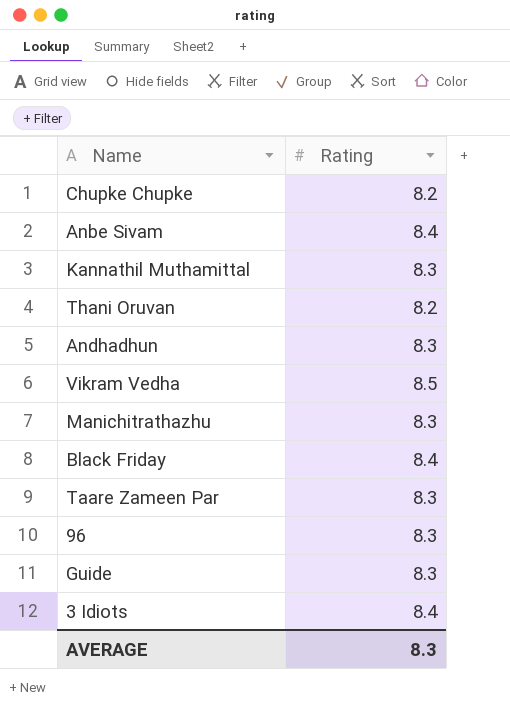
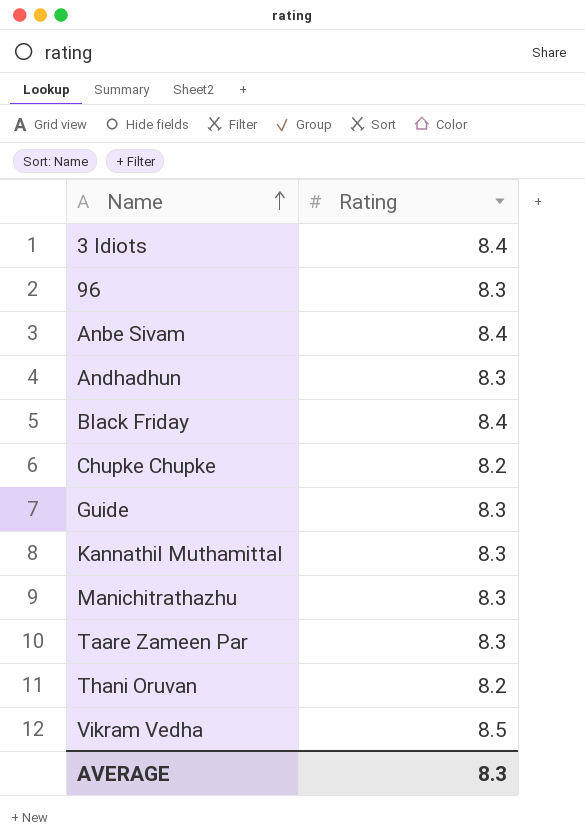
row order: none -> Name ascending

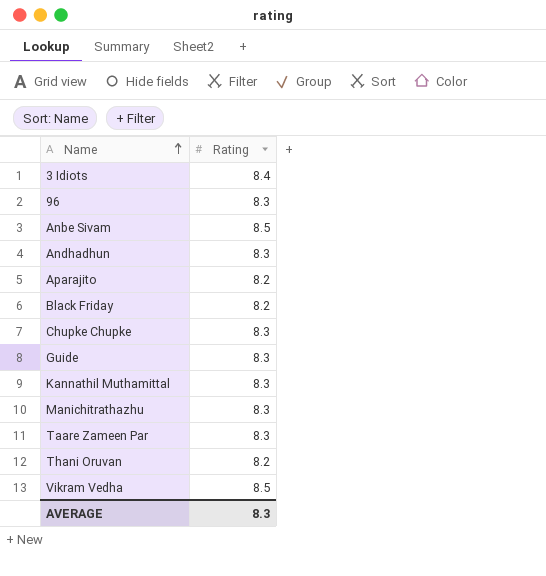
Anbe Sivam | Rating: 8.4 -> 8.5
row Aparajito: none -> 8.2
Black Friday | Rating: 8.4 -> 8.2
Chupke Chupke | Rating: 8.2 -> 8.3

